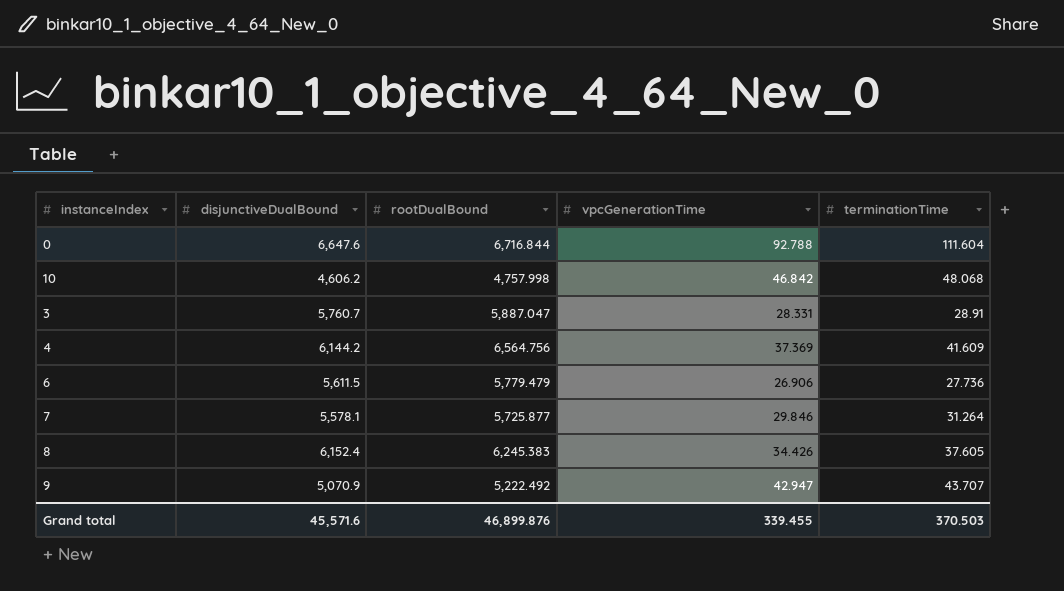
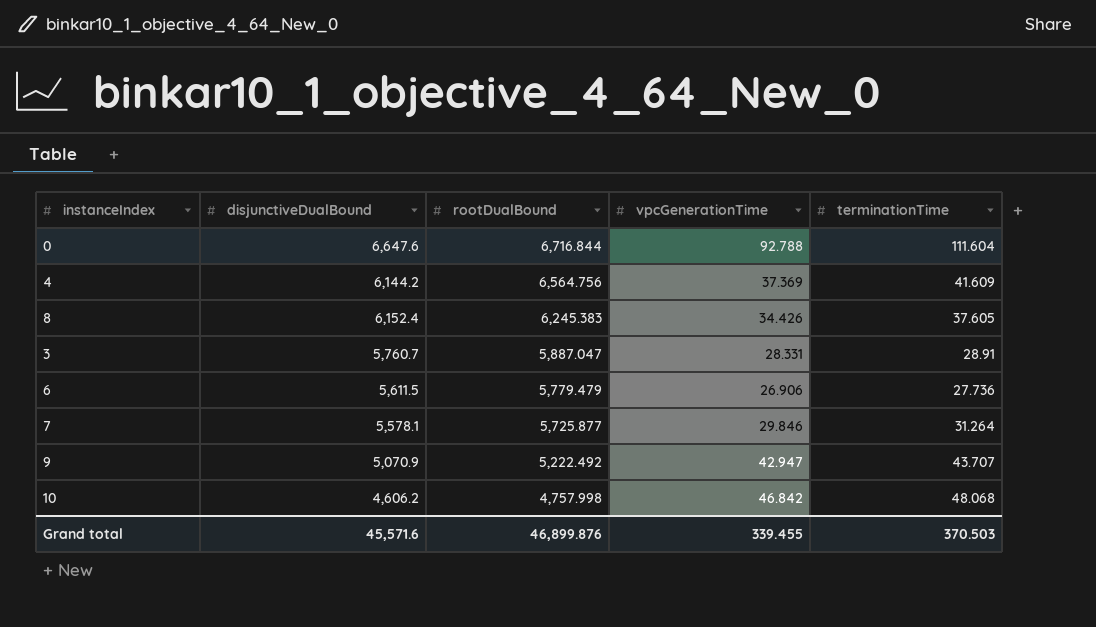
row order: none -> rootDualBound descending

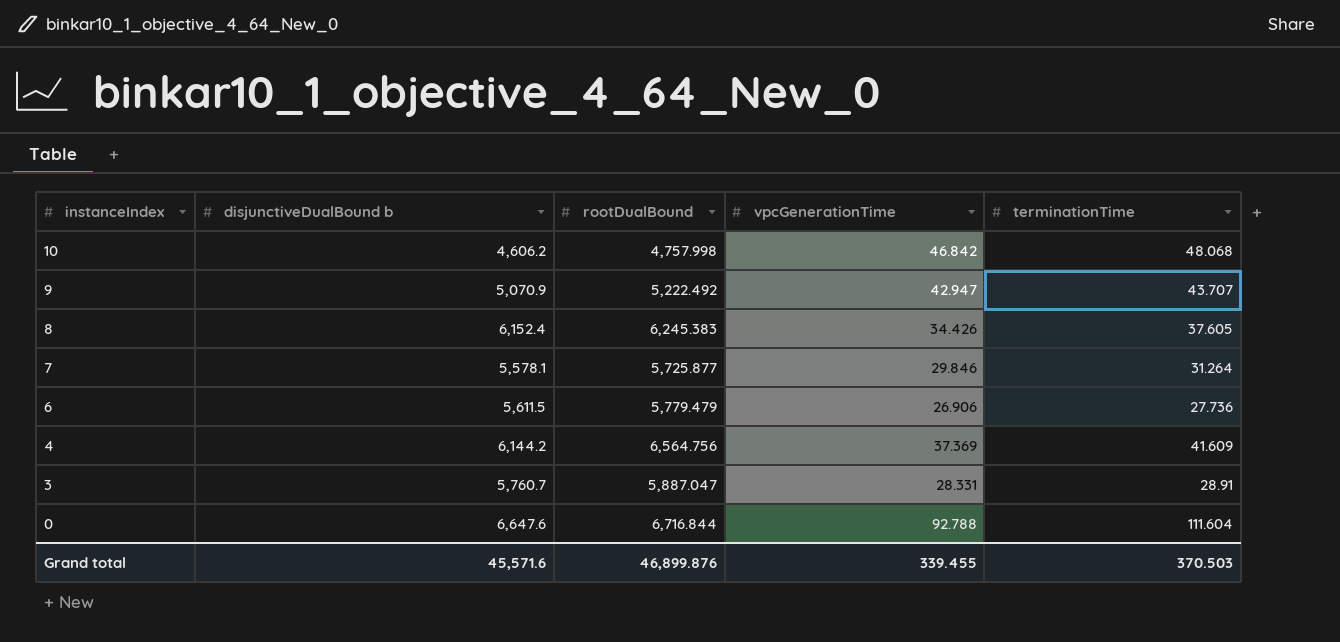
row order: rootDualBound descending -> instanceIndex descending
column name: disjunctiveDualBound -> disjunctiveDualBound b

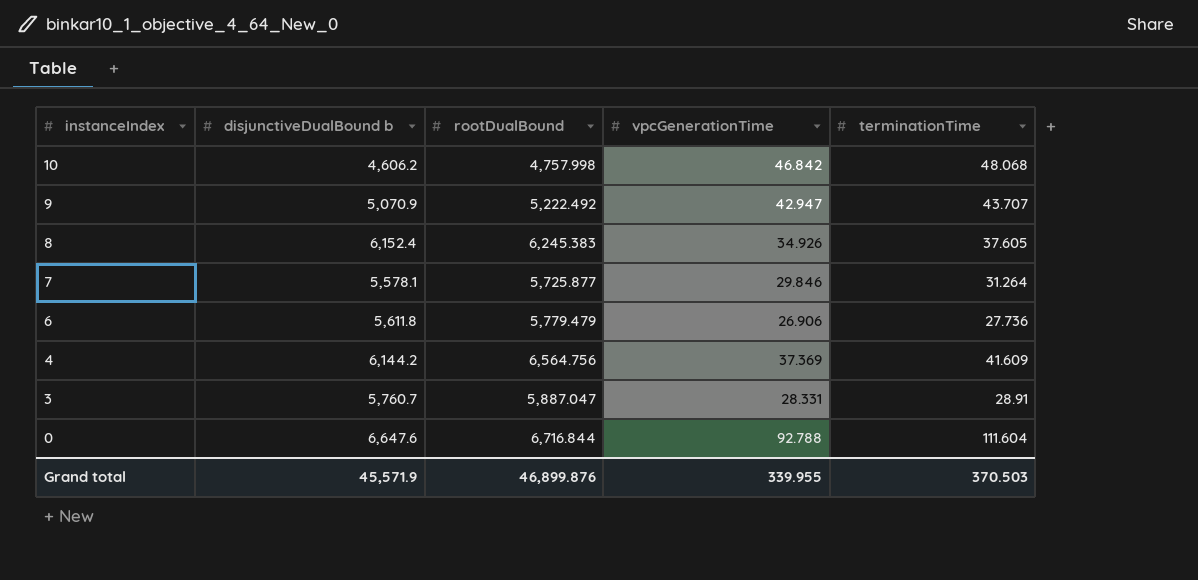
8 | vpcGenerationTime: 34.426 -> 34.926
6 | disjunctiveDualBound b: 5,611.5 -> 5,611.8
Grand total | disjunctiveDualBound b: 45,571.6 -> 45,571.9
Grand total | vpcGenerationTime: 339.455 -> 339.955

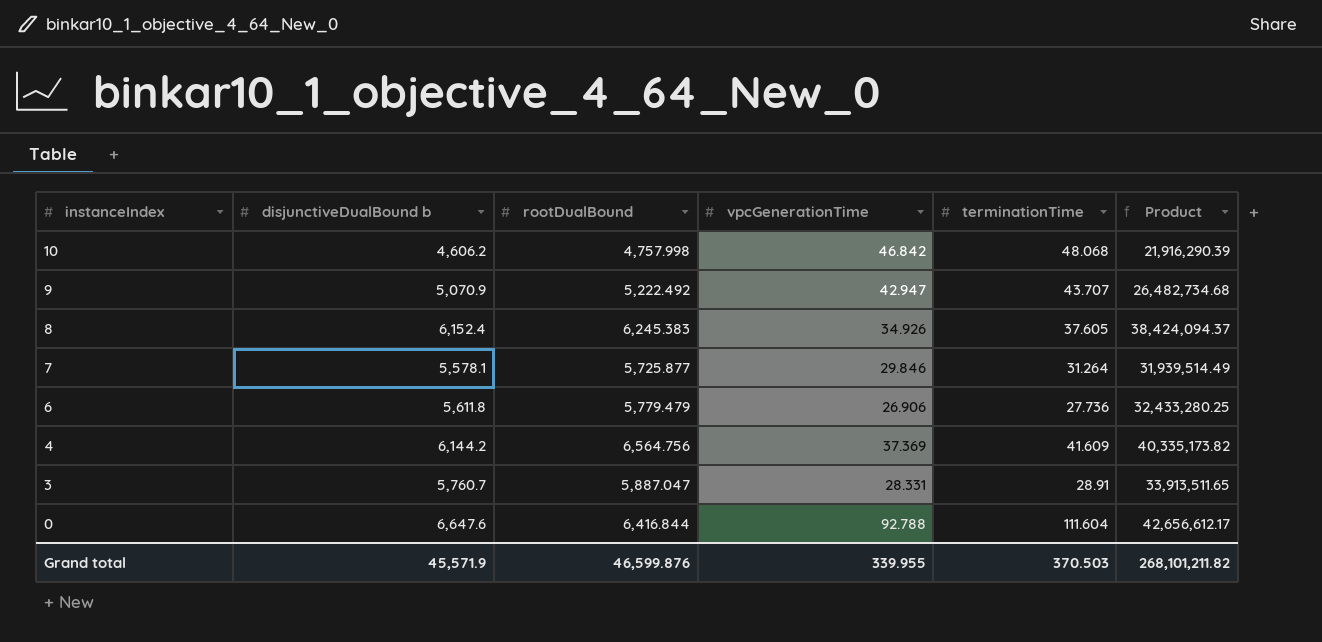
column Product | formula: none -> [disjunctiveDualBound b] * [rootDualBound]
0 | rootDualBound: 6,716.844 -> 6,416.844
Grand total | rootDualBound: 46,899.876 -> 46,599.876

